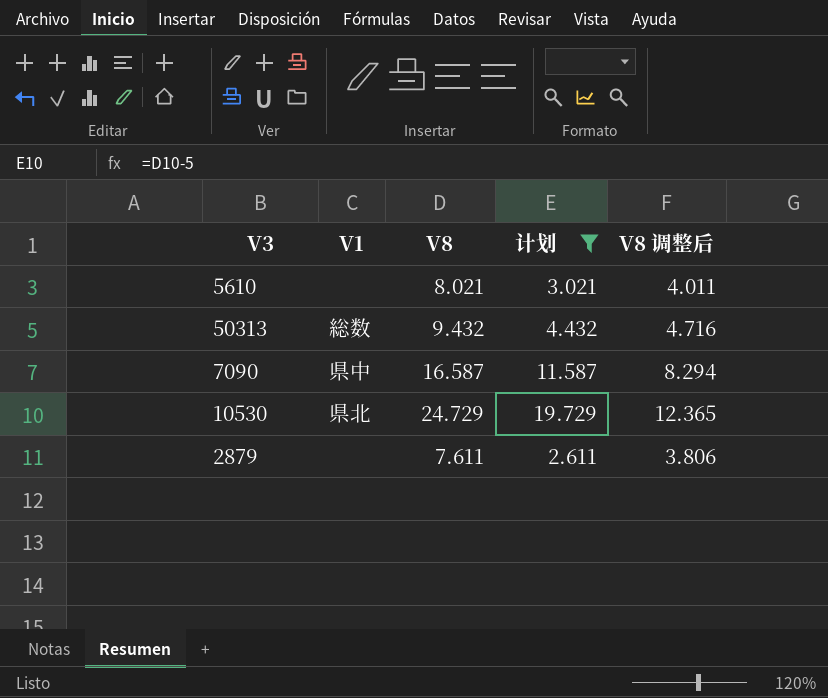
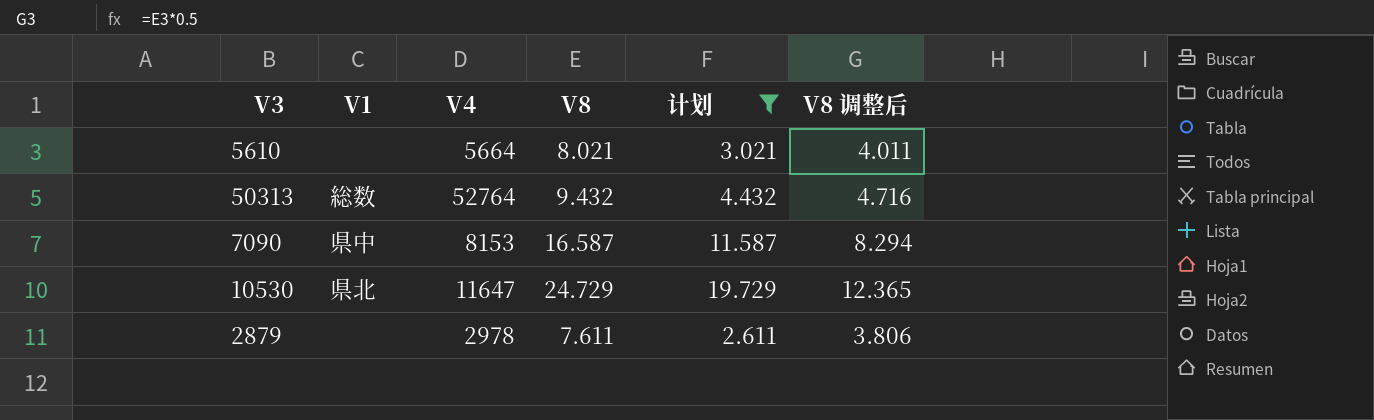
column V4 | position: none -> 3

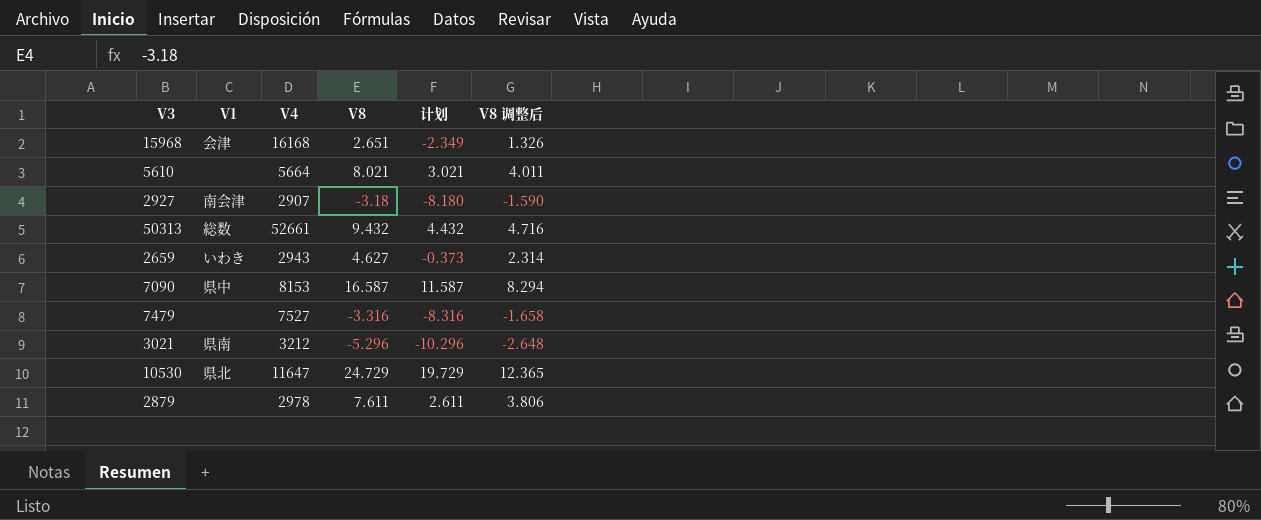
filter: 计划 >= 2.611 -> none
50313 | V4: 52764 -> 52661

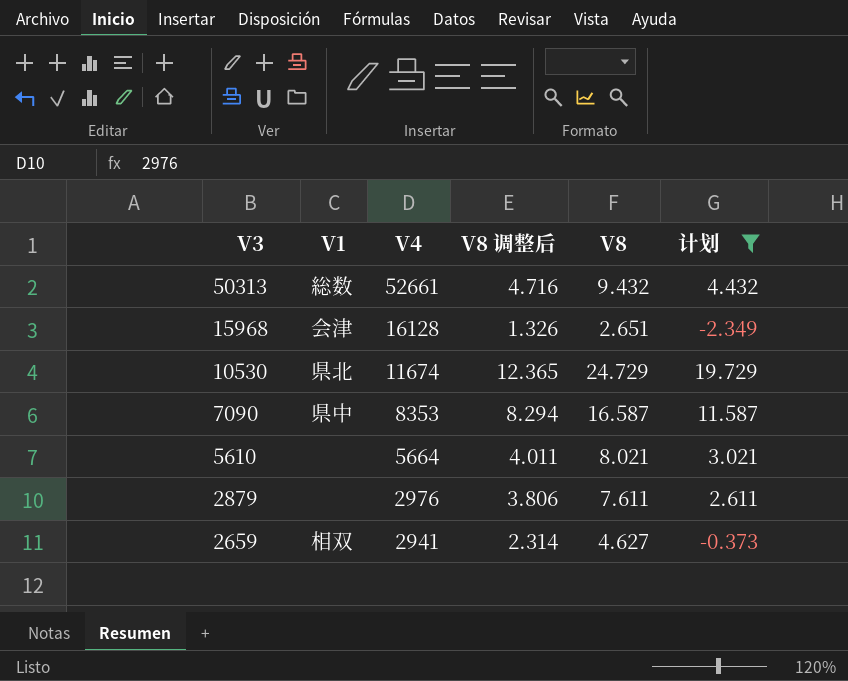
filter: none -> 计划 >= -2.349
row order: none -> V3 descending
column V8 调整后 | position: 6 -> 4
15968 | V4: 16168 -> 16128
10530 | V4: 11647 -> 11674
7090 | V4: 8153 -> 8353
2879 | V4: 2978 -> 2976
2659 | V1: いわき -> 相双
2659 | V4: 2943 -> 2941

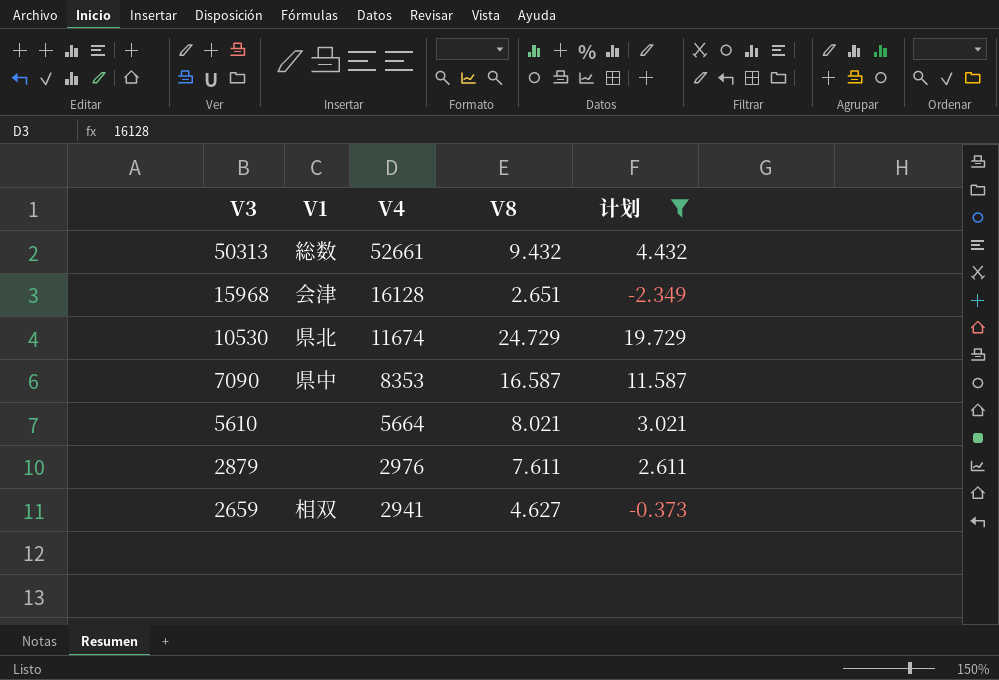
column V8 调整后 | formula: [V8] * 0.5 -> none

